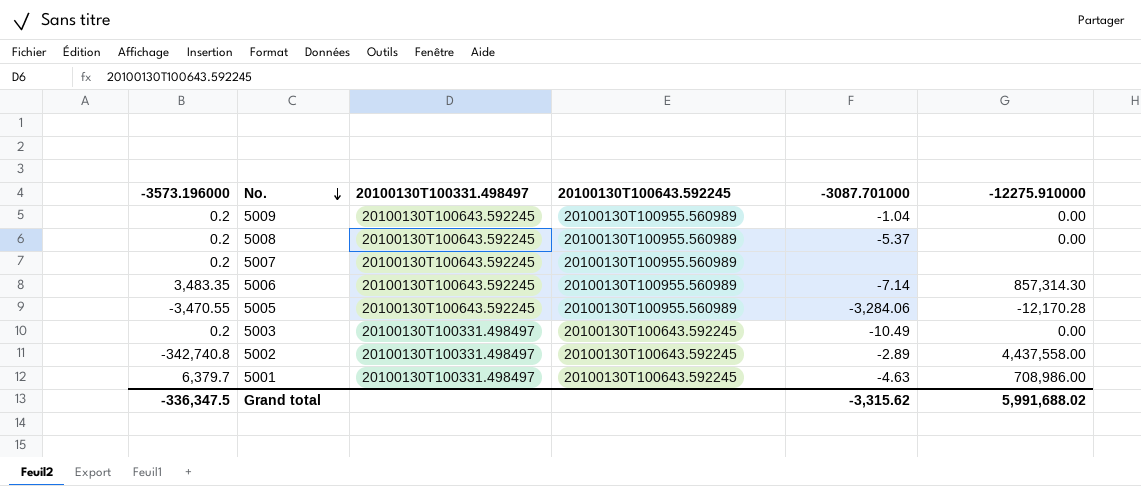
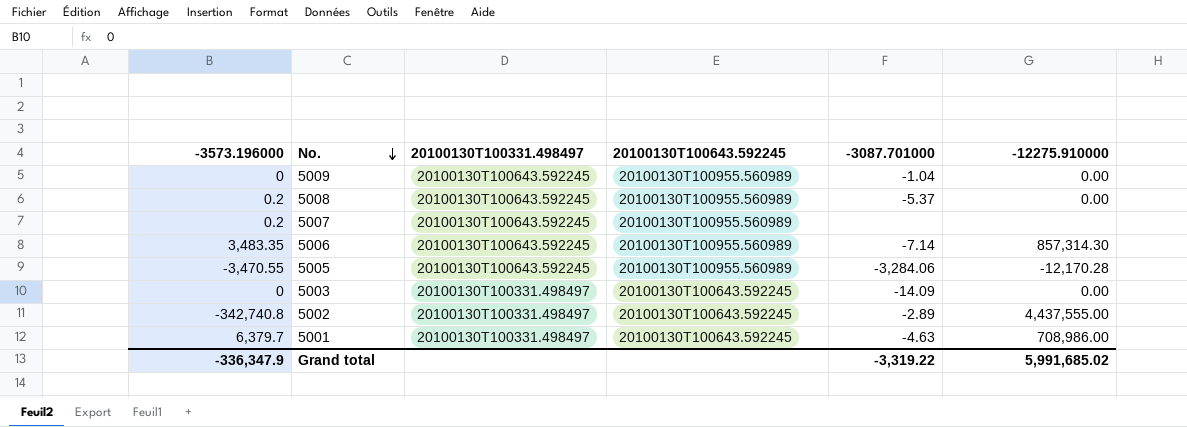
5009 | -3573.196000: 0.2 -> 0
5003 | -3573.196000: 0.2 -> 0
5003 | -3087.701000: -10.49 -> -14.09
5002 | -12275.910000: 4,437,558.00 -> 4,437,555.00
Grand total | -3573.196000: -336,347.5 -> -336,347.9
Grand total | -3087.701000: -3,315.62 -> -3,319.22
Grand total | -12275.910000: 5,991,688.02 -> 5,991,685.02

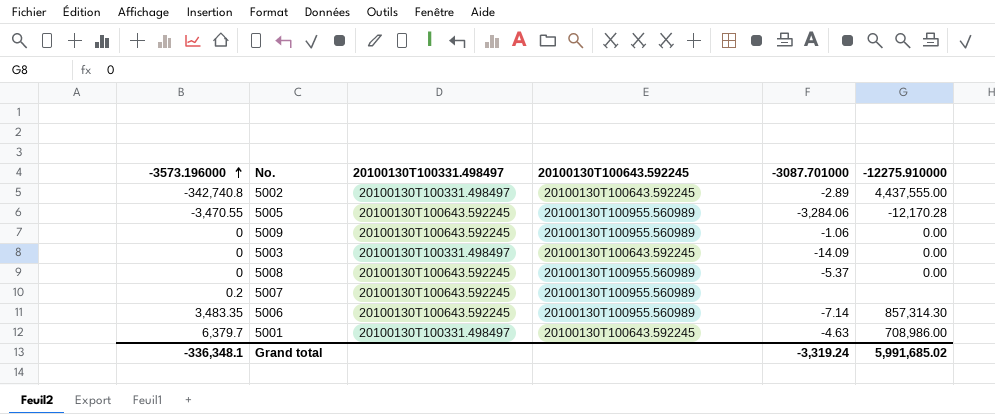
row order: No. descending -> -3573.196000 ascending
5009 | -3087.701000: -1.04 -> -1.06
5008 | -3573.196000: 0.2 -> 0
Grand total | -3573.196000: -336,347.9 -> -336,348.1
Grand total | -3087.701000: -3,319.22 -> -3,319.24

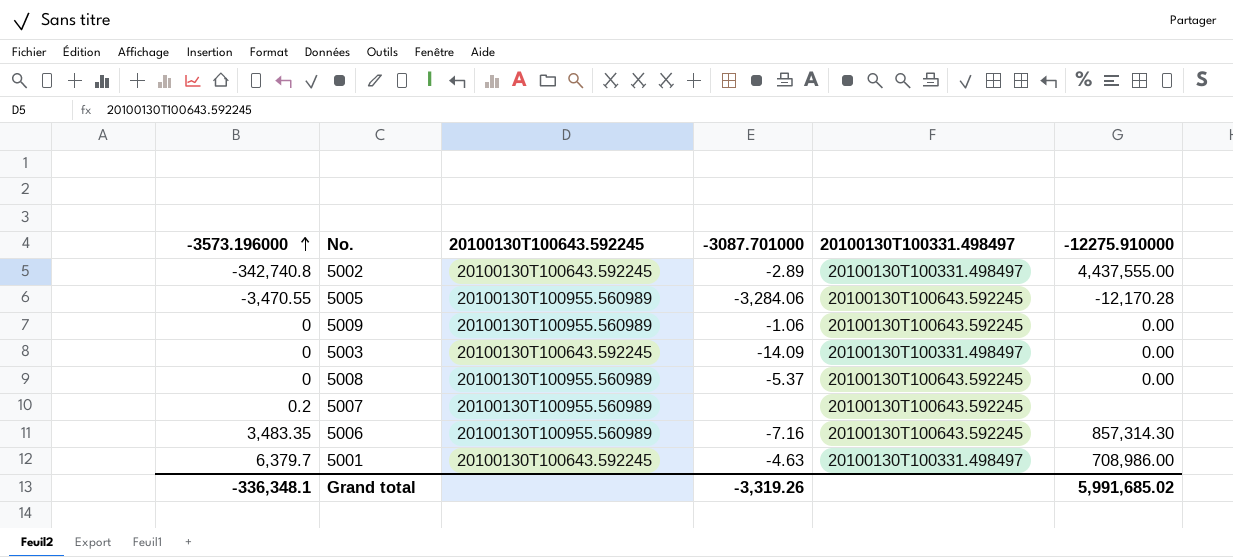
column 20100130T100331.498497 | position: 3 -> 5
5006 | -3087.701000: -7.14 -> -7.16
Grand total | -3087.701000: -3,319.24 -> -3,319.26

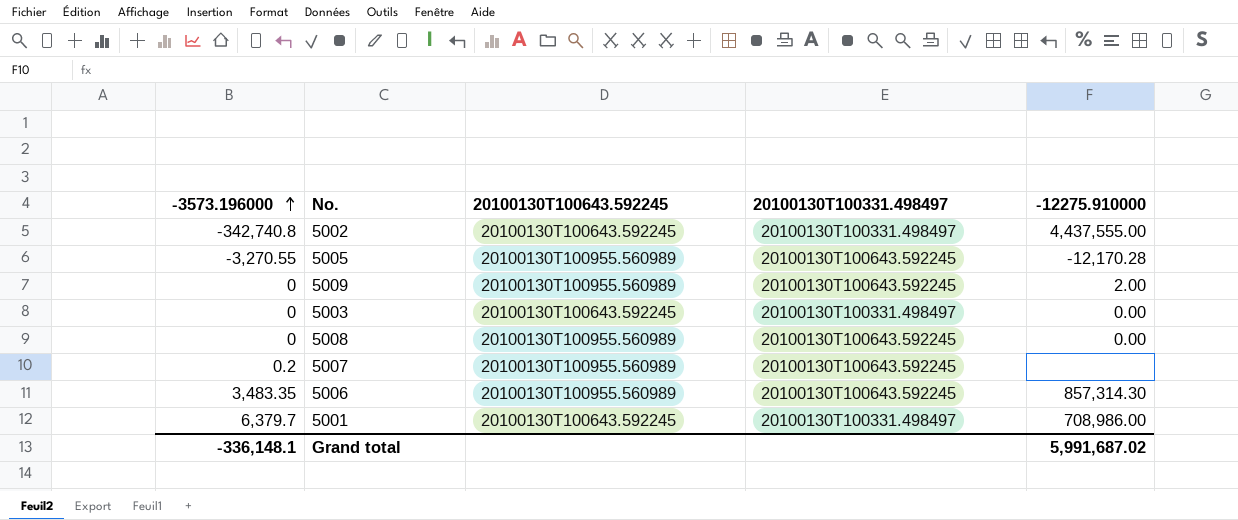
column -3087.701000 | position: 4 -> none
5005 | -3573.196000: -3,470.55 -> -3,270.55
5009 | -12275.910000: 0.00 -> 2.00
Grand total | -3573.196000: -336,348.1 -> -336,148.1
Grand total | -12275.910000: 5,991,685.02 -> 5,991,687.02

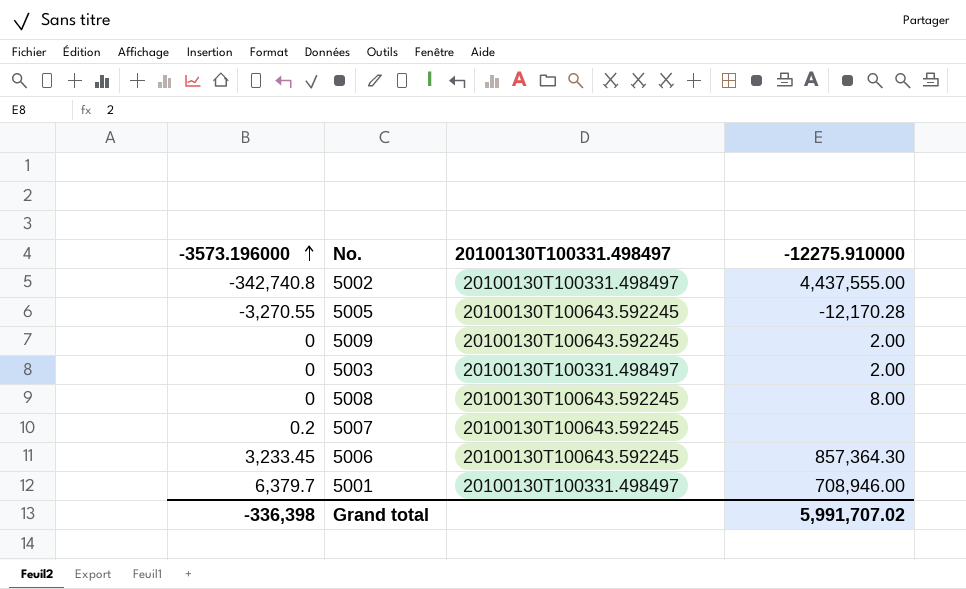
column 20100130T100643.592245 | position: 3 -> none
5003 | -12275.910000: 0.00 -> 2.00
5008 | -12275.910000: 0.00 -> 8.00
5006 | -3573.196000: 3,483.35 -> 3,233.45
5006 | -12275.910000: 857,314.30 -> 857,364.30
5001 | -12275.910000: 708,986.00 -> 708,946.00
Grand total | -3573.196000: -336,148.1 -> -336,398
Grand total | -12275.910000: 5,991,687.02 -> 5,991,707.02

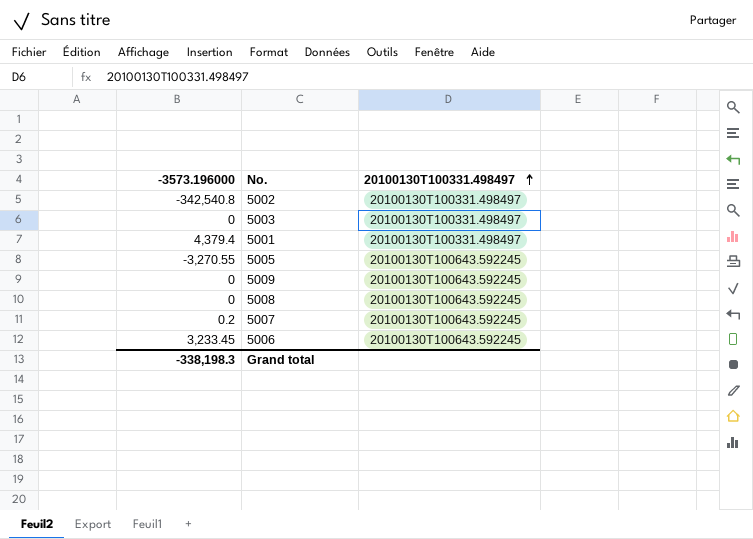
row order: -3573.196000 ascending -> 20100130T100331.498497 ascending
column -12275.910000 | position: 4 -> none
5002 | -3573.196000: -342,740.8 -> -342,540.8
5001 | -3573.196000: 6,379.7 -> 4,379.4
Grand total | -3573.196000: -336,398 -> -338,198.3

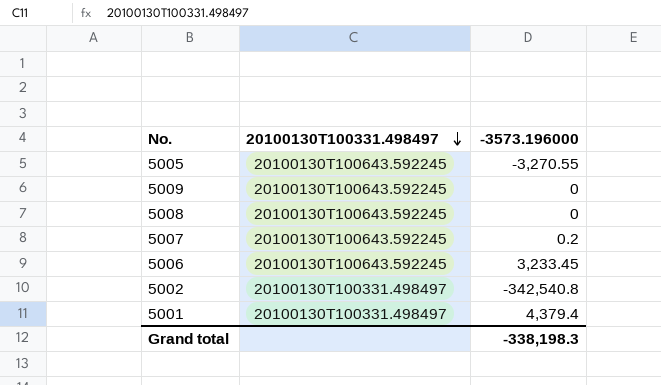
row order: 20100130T100331.498497 ascending -> 20100130T100331.498497 descending
column -3573.196000 | position: 1 -> 3
row 5003: 0 | 20100130T100331.498497 -> none

